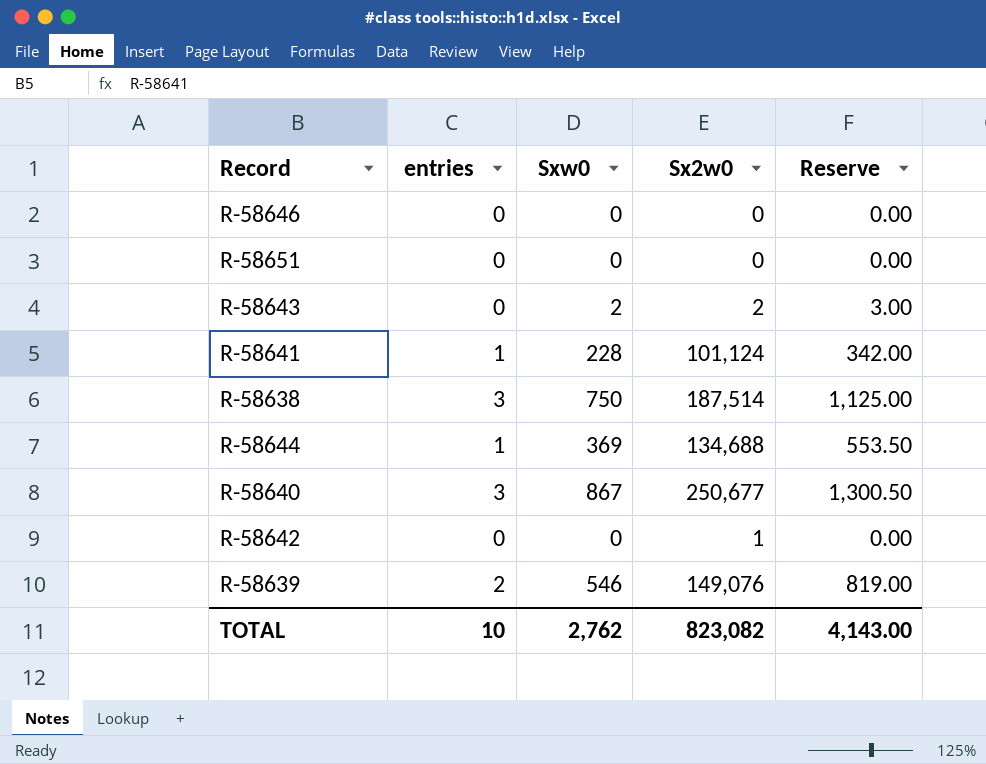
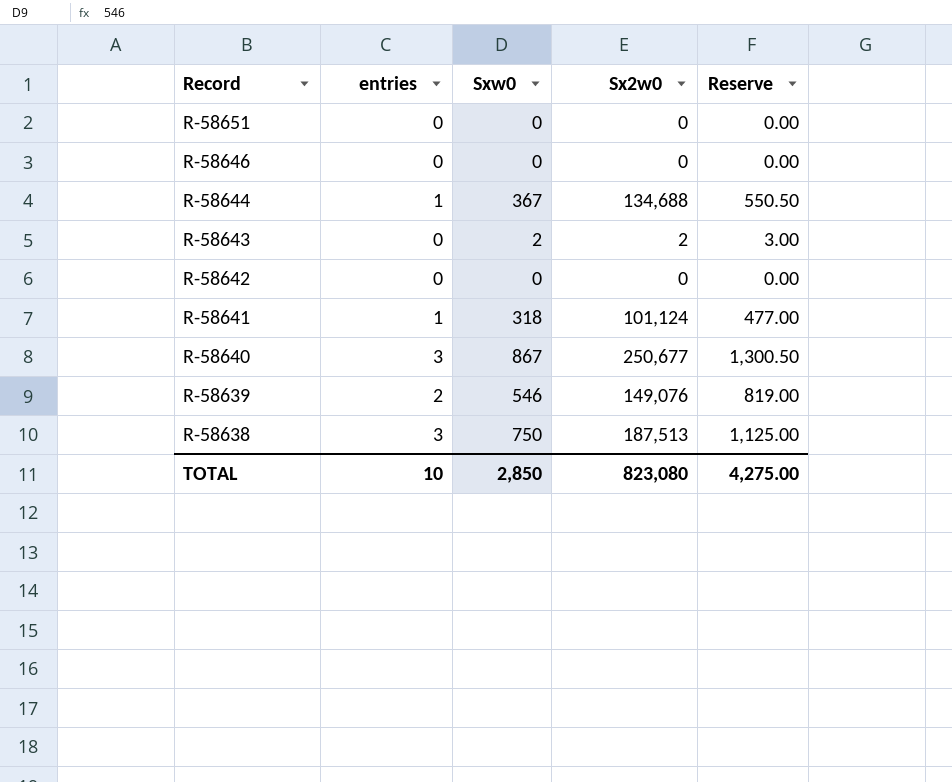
row order: none -> Record descending
R-58644 | Sxw0: 369 -> 367
R-58644 | Reserve: 553.50 -> 550.50
R-58642 | Sx2w0: 1 -> 0
R-58641 | Sxw0: 228 -> 318
R-58641 | Reserve: 342.00 -> 477.00
R-58638 | Sx2w0: 187,514 -> 187,513
TOTAL | Sxw0: 2,762 -> 2,850
TOTAL | Sx2w0: 823,082 -> 823,080
TOTAL | Reserve: 4,143.00 -> 4,275.00

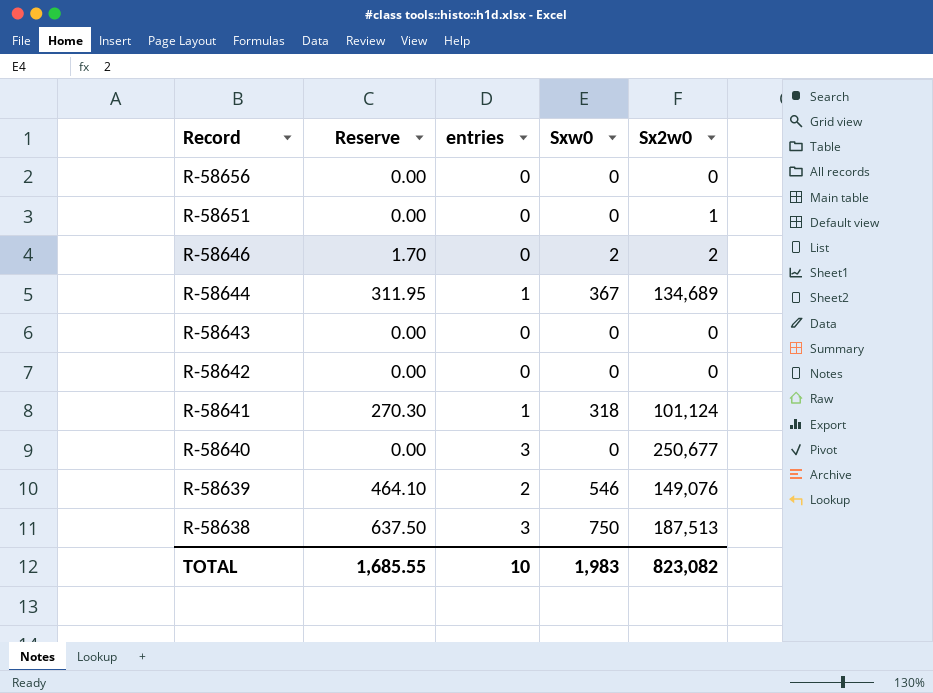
column Reserve | formula: [Sxw0] * 1.5 -> [Sxw0] * 0.85
column Reserve | position: 5 -> 2
row R-58656: none -> 0.00 | 0 | 0 | 0
R-58651 | Sx2w0: 0 -> 1
R-58646 | Sxw0: 0 -> 2
R-58646 | Sx2w0: 0 -> 2
R-58644 | Sx2w0: 134,688 -> 134,689
R-58643 | Sxw0: 2 -> 0
R-58643 | Sx2w0: 2 -> 0
R-58640 | Sxw0: 867 -> 0
TOTAL | Reserve: 4,275.00 -> 1,685.55
TOTAL | Sxw0: 2,850 -> 1,983
TOTAL | Sx2w0: 823,080 -> 823,082

